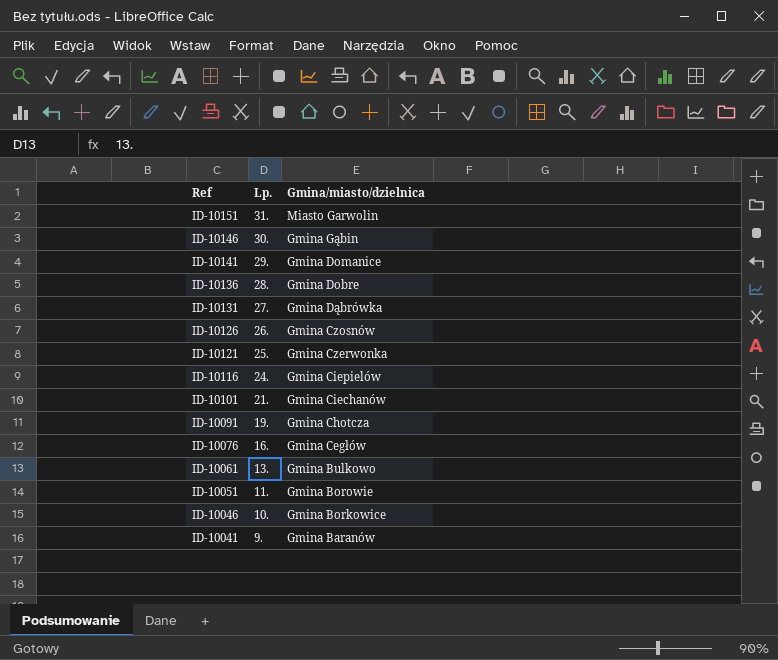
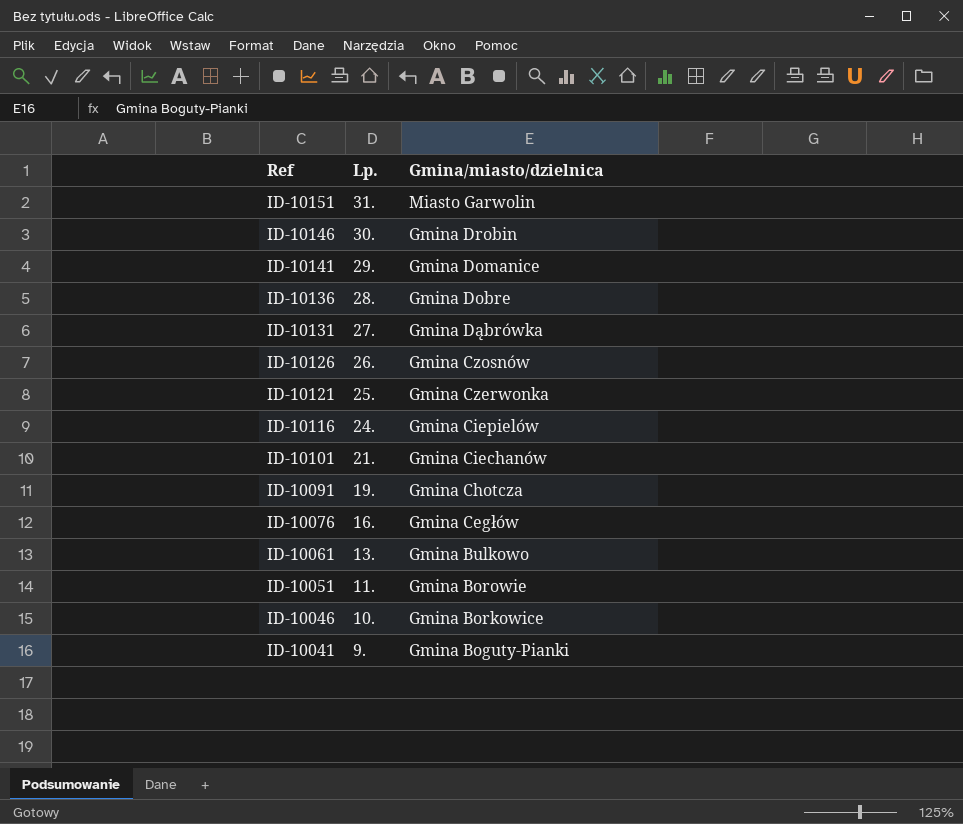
ID-10146 | Gmina/miasto/dzielnica: Gmina Gąbin -> Gmina Drobin
ID-10041 | Gmina/miasto/dzielnica: Gmina Baranów -> Gmina Boguty-Pianki

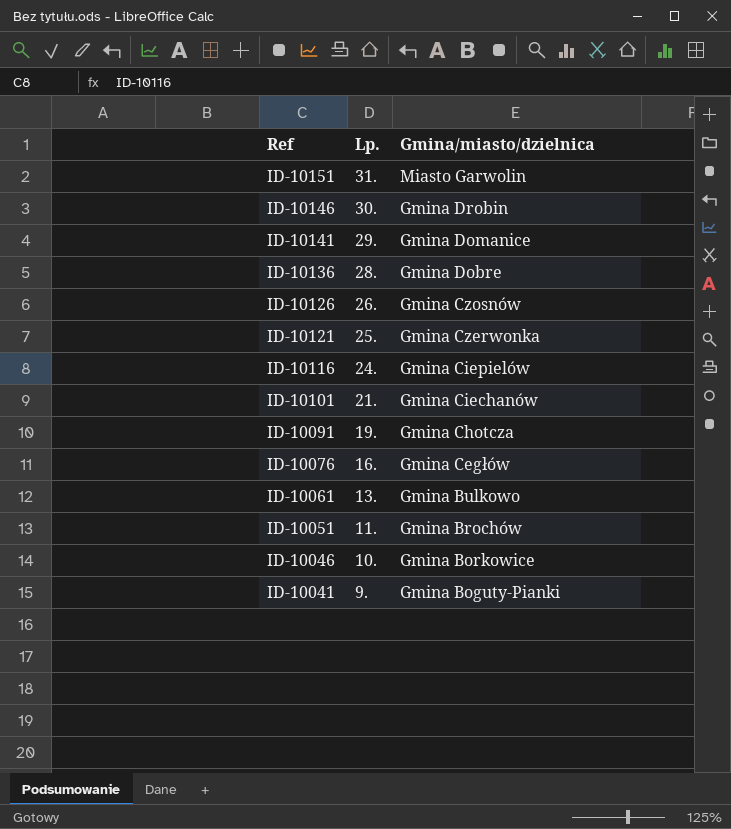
row ID-10131: 27. | Gmina Dąbrówka -> none
ID-10051 | Gmina/miasto/dzielnica: Gmina Borowie -> Gmina Brochów

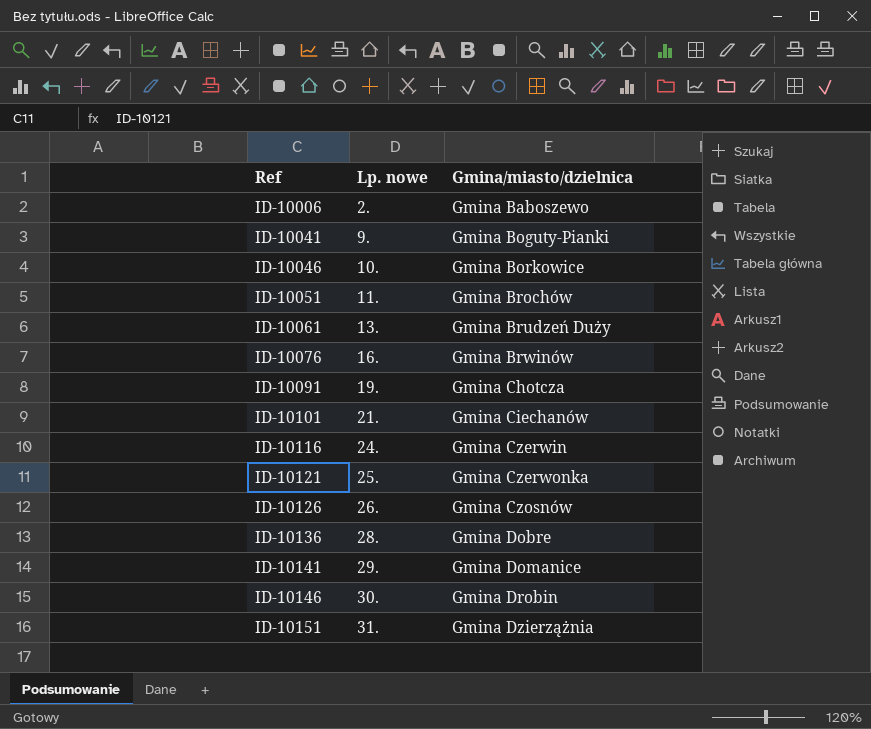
row order: Ref descending -> Ref ascending
column name: Lp. -> Lp. nowe
row ID-10006: none -> 2. | Gmina Baboszewo
ID-10061 | Gmina/miasto/dzielnica: Gmina Bulkowo -> Gmina Brudzeń Duży
ID-10076 | Gmina/miasto/dzielnica: Gmina Cegłów -> Gmina Brwinów
ID-10116 | Gmina/miasto/dzielnica: Gmina Ciepielów -> Gmina Czerwin
ID-10151 | Gmina/miasto/dzielnica: Miasto Garwolin -> Gmina Dzierzążnia

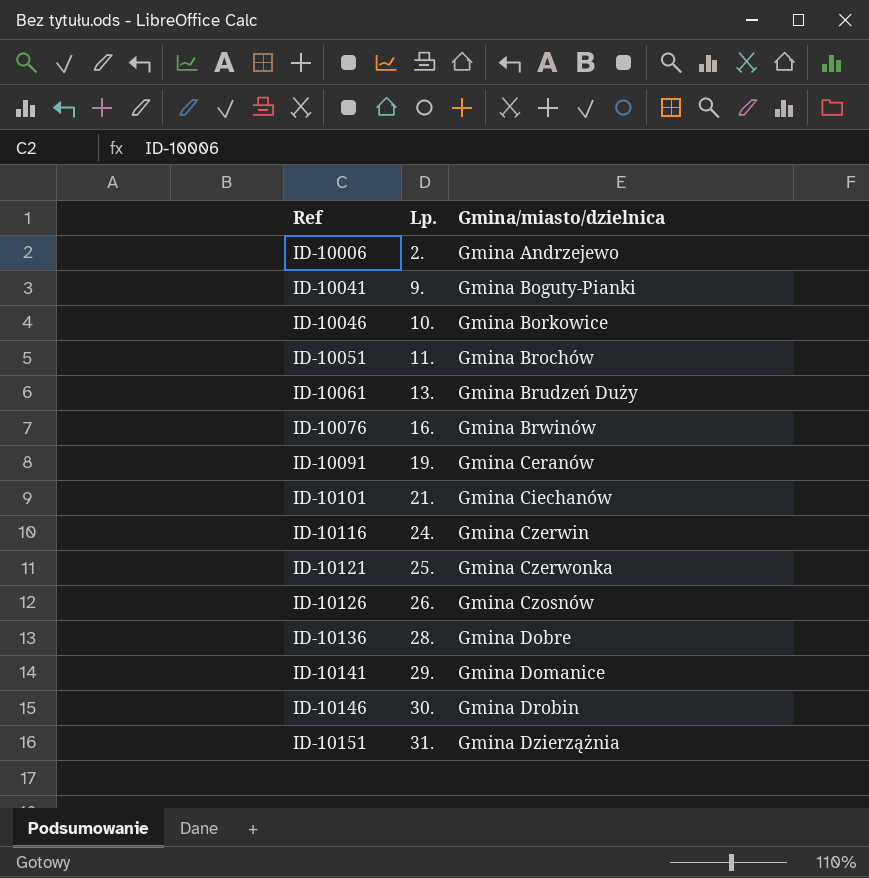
column name: Lp. nowe -> Lp.
ID-10006 | Gmina/miasto/dzielnica: Gmina Baboszewo -> Gmina Andrzejewo
ID-10091 | Gmina/miasto/dzielnica: Gmina Chotcza -> Gmina Ceranów

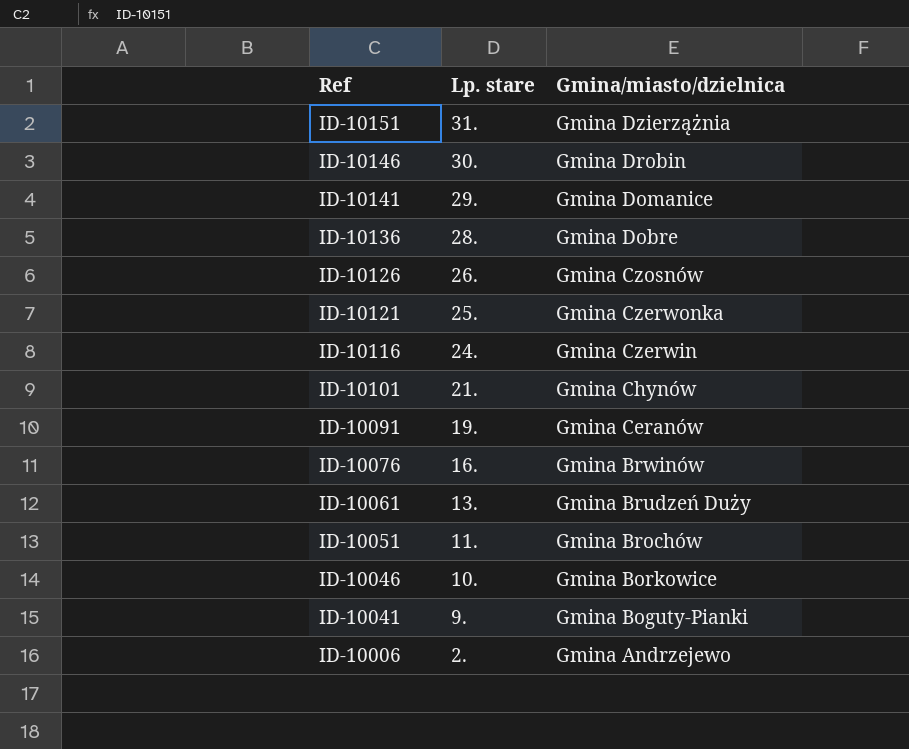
row order: Ref ascending -> Ref descending
column name: Lp. -> Lp. stare
ID-10101 | Gmina/miasto/dzielnica: Gmina Ciechanów -> Gmina Chynów

